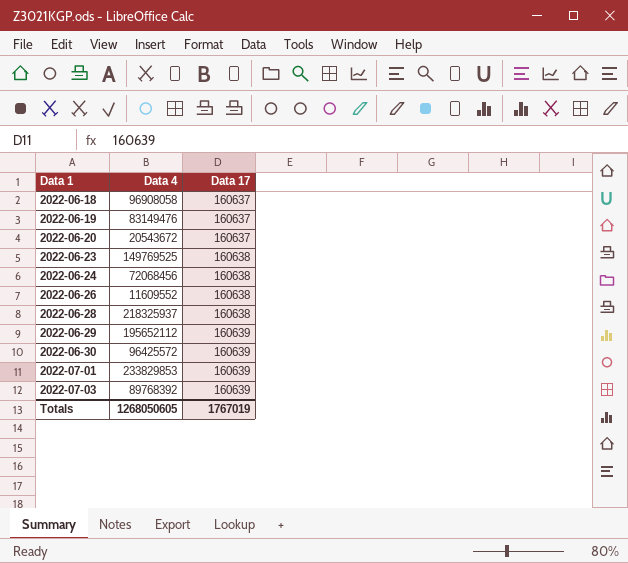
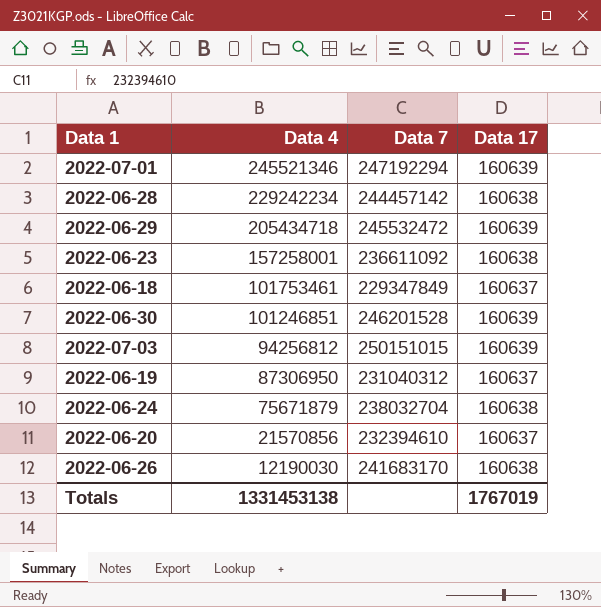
row order: Data 1 ascending -> Data 4 descending
column Data 7 | position: none -> 3
2022-07-01 | Data 4: 233829853 -> 245521346
2022-06-28 | Data 4: 218325937 -> 229242234
2022-06-29 | Data 4: 195652112 -> 205434718
2022-06-23 | Data 4: 149769525 -> 157258001
2022-06-18 | Data 4: 96908058 -> 101753461
2022-06-30 | Data 4: 96425572 -> 101246851
2022-07-03 | Data 4: 89768392 -> 94256812
2022-06-19 | Data 4: 83149476 -> 87306950
2022-06-24 | Data 4: 72068456 -> 75671879
2022-06-20 | Data 4: 20543672 -> 21570856
2022-06-26 | Data 4: 11609552 -> 12190030
Totals | Data 4: 1268050605 -> 1331453138

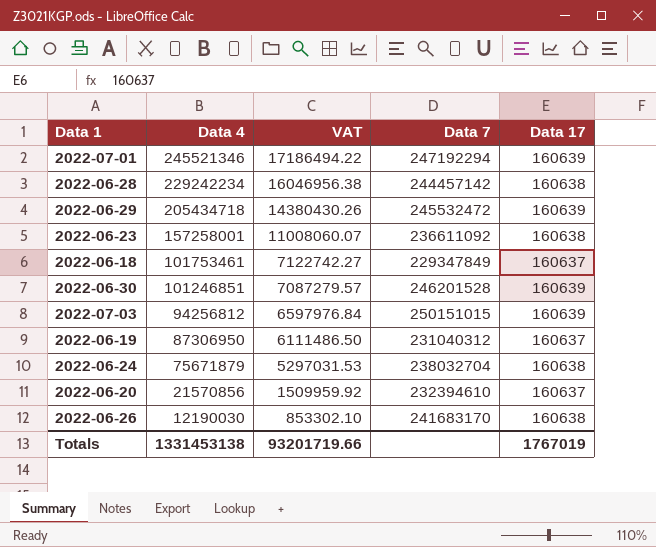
column VAT | formula: none -> [Data 4] * 0.07

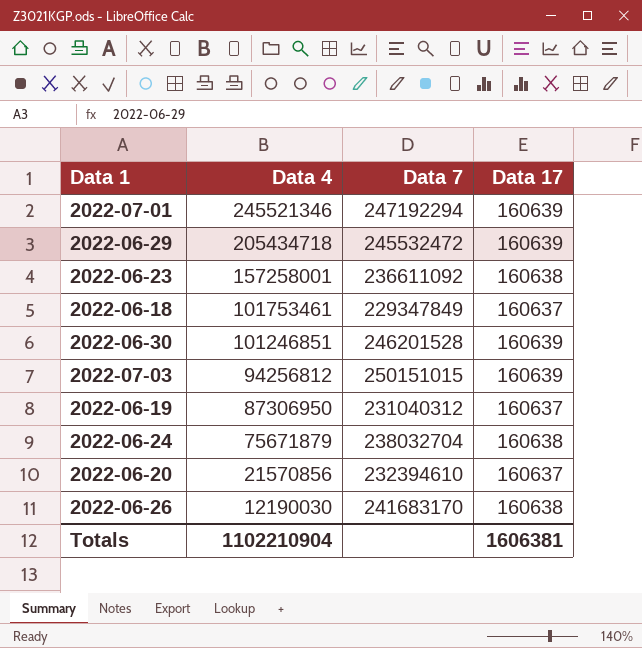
column VAT | formula: [Data 4] * 0.07 -> none
row 2022-06-28: 229242234 | 16046956.38 | 244457142 | 160638 -> none
Totals | Data 4: 1331453138 -> 1102210904
Totals | Data 17: 1767019 -> 1606381

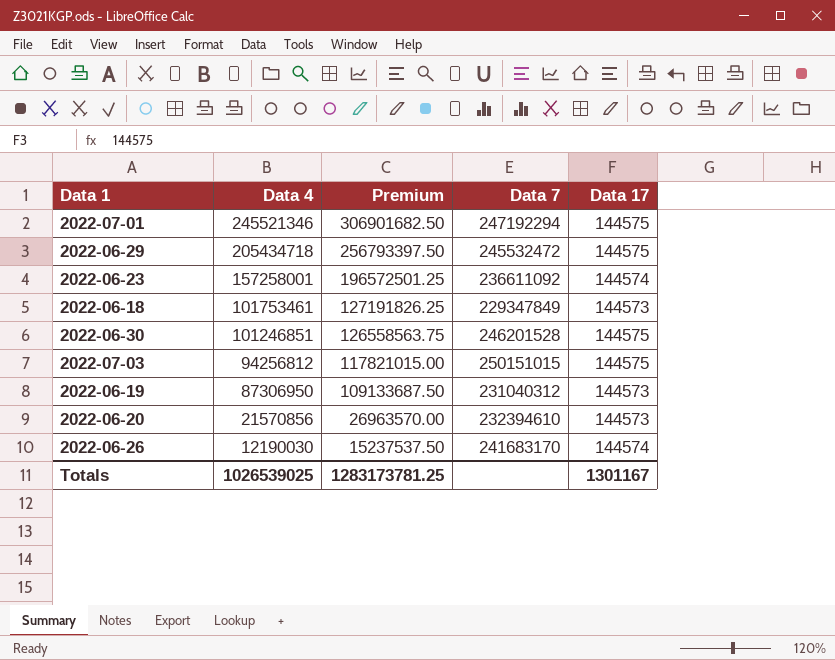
column Premium | formula: none -> [Data 4] * 1.25
row 2022-06-24: 75671879 | 238032704 | 160638 -> none
2022-07-01 | Data 17: 160639 -> 144575
2022-06-29 | Data 17: 160639 -> 144575
2022-06-23 | Data 17: 160638 -> 144574
2022-06-18 | Data 17: 160637 -> 144573
2022-06-30 | Data 17: 160639 -> 144575
2022-07-03 | Data 17: 160639 -> 144575
2022-06-19 | Data 17: 160637 -> 144573
2022-06-20 | Data 17: 160637 -> 144573
2022-06-26 | Data 17: 160638 -> 144574
Totals | Data 4: 1102210904 -> 1026539025
Totals | Data 17: 1606381 -> 1301167

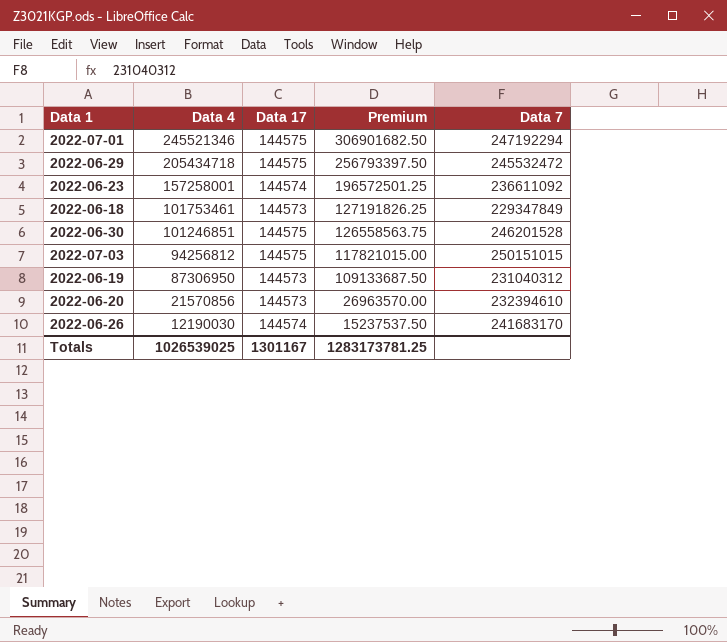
column Data 17 | position: 5 -> 3

